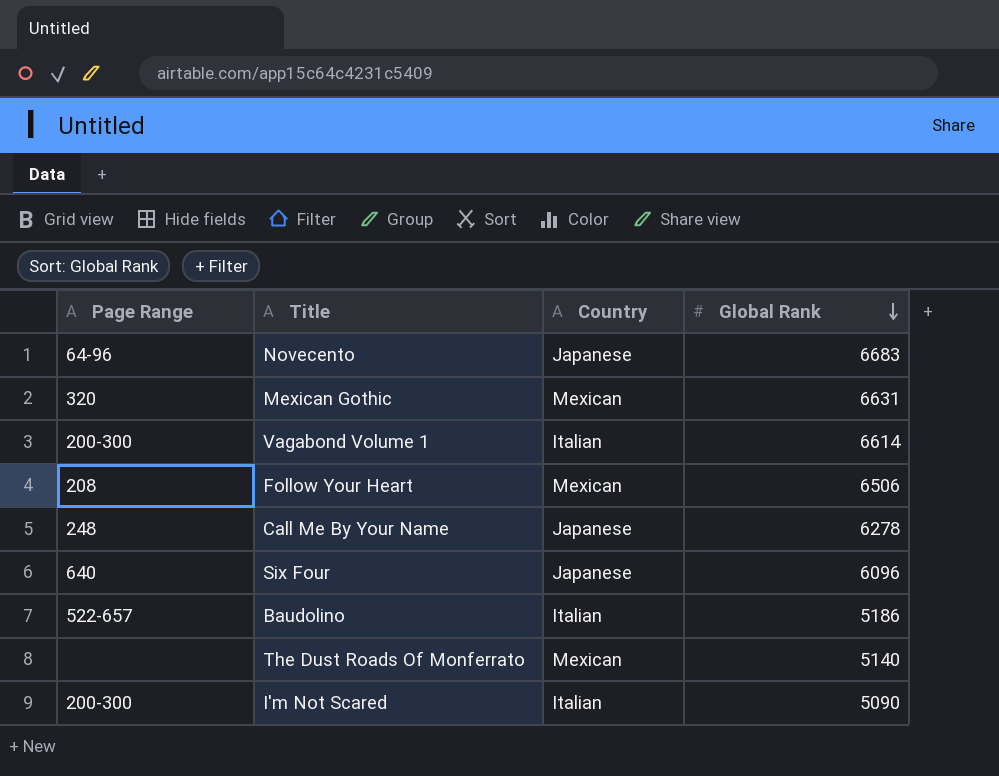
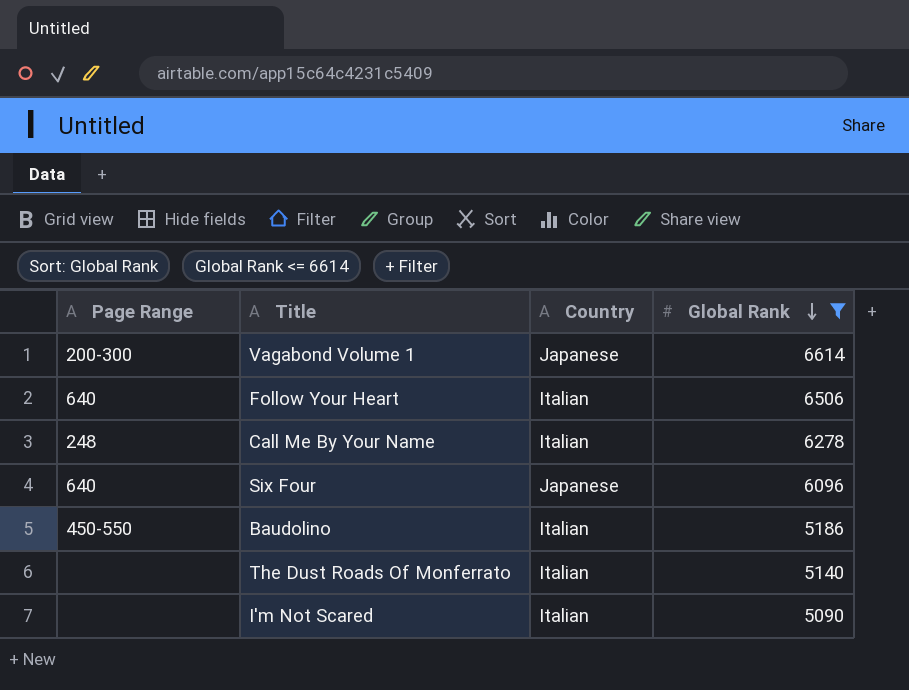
filter: none -> Global Rank <= 6614
Vagabond Volume 1 | Country: Italian -> Japanese
Follow Your Heart | Page Range: 208 -> 640
Follow Your Heart | Country: Mexican -> Italian
Call Me By Your Name | Country: Japanese -> Italian
Baudolino | Page Range: 522-657 -> 450-550
The Dust Roads Of Monferrato | Country: Mexican -> Italian
I'm Not Scared | Page Range: 200-300 -> none

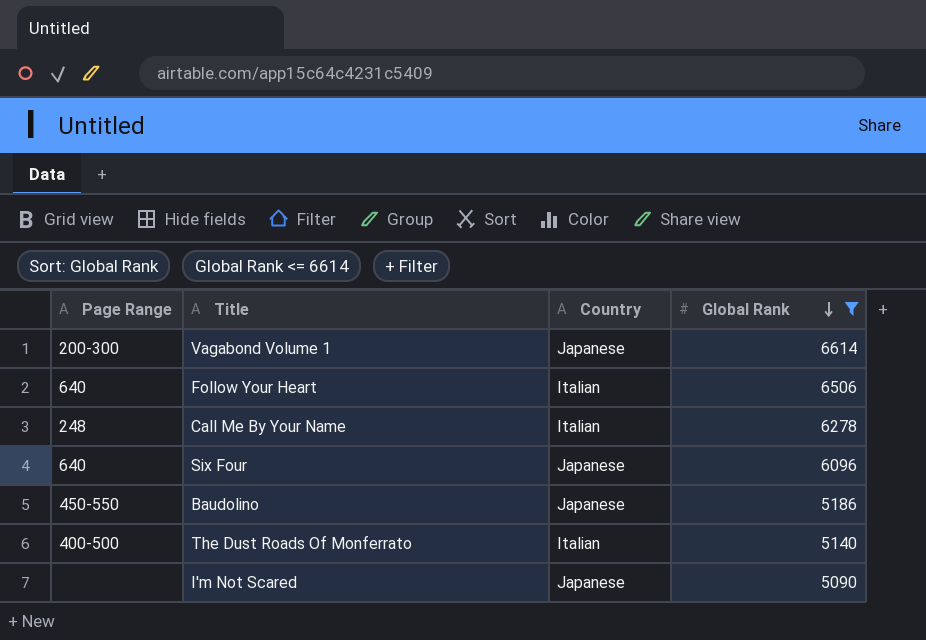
Baudolino | Country: Italian -> Japanese
The Dust Roads Of Monferrato | Page Range: none -> 400-500
I'm Not Scared | Country: Italian -> Japanese

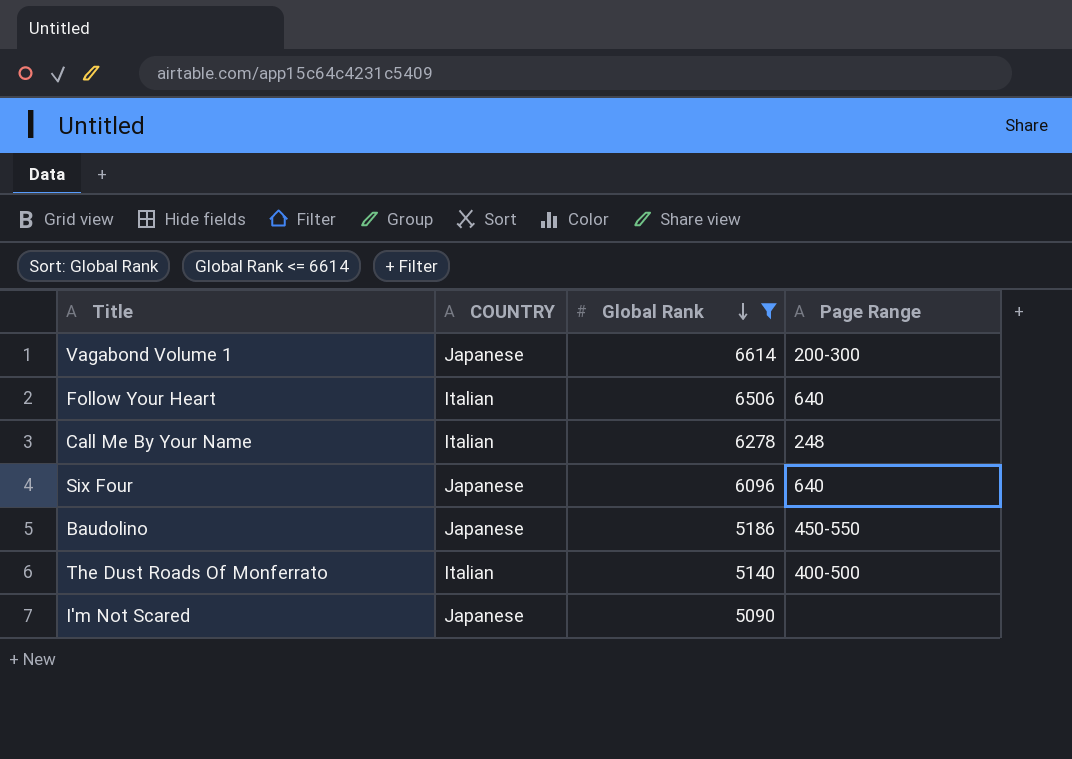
column name: Country -> COUNTRY
column Page Range | position: 1 -> 4

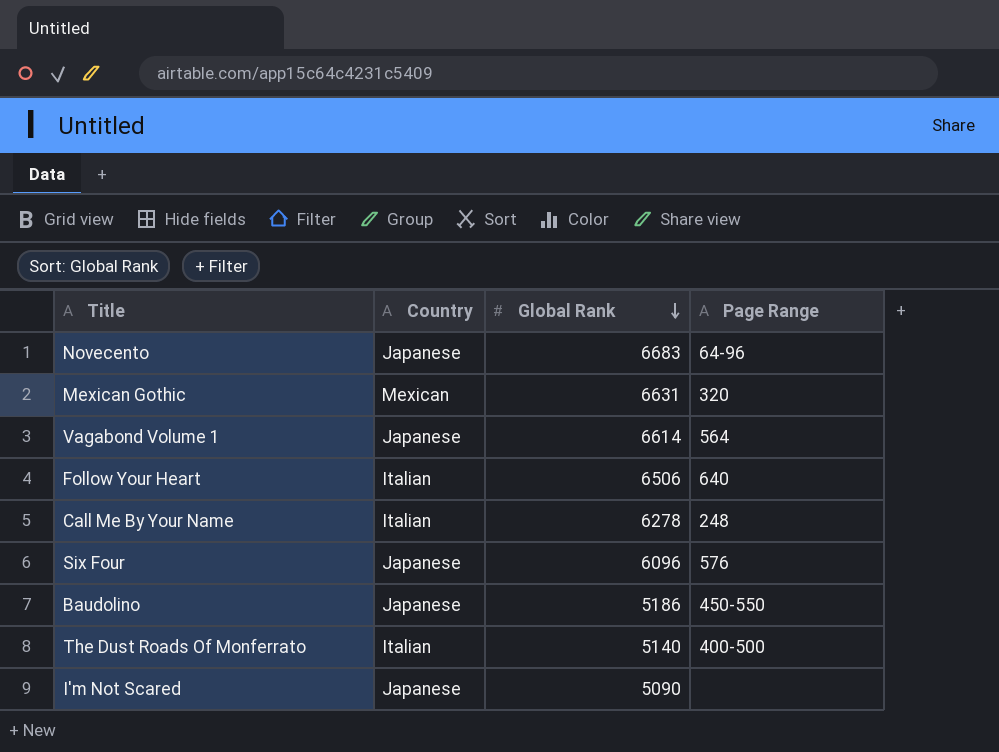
filter: Global Rank <= 6614 -> none
column name: COUNTRY -> Country
Vagabond Volume 1 | Page Range: 200-300 -> 564
Six Four | Page Range: 640 -> 576

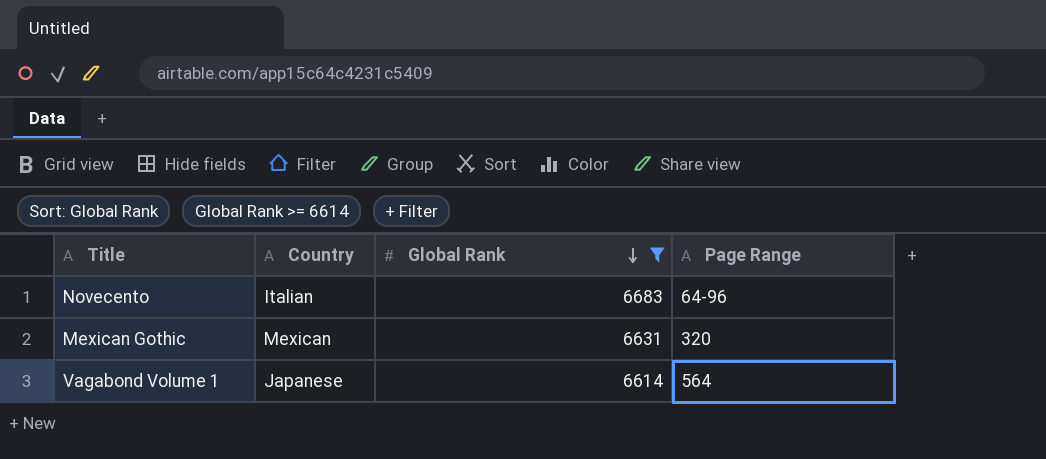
filter: none -> Global Rank >= 6614
Novecento | Country: Japanese -> Italian

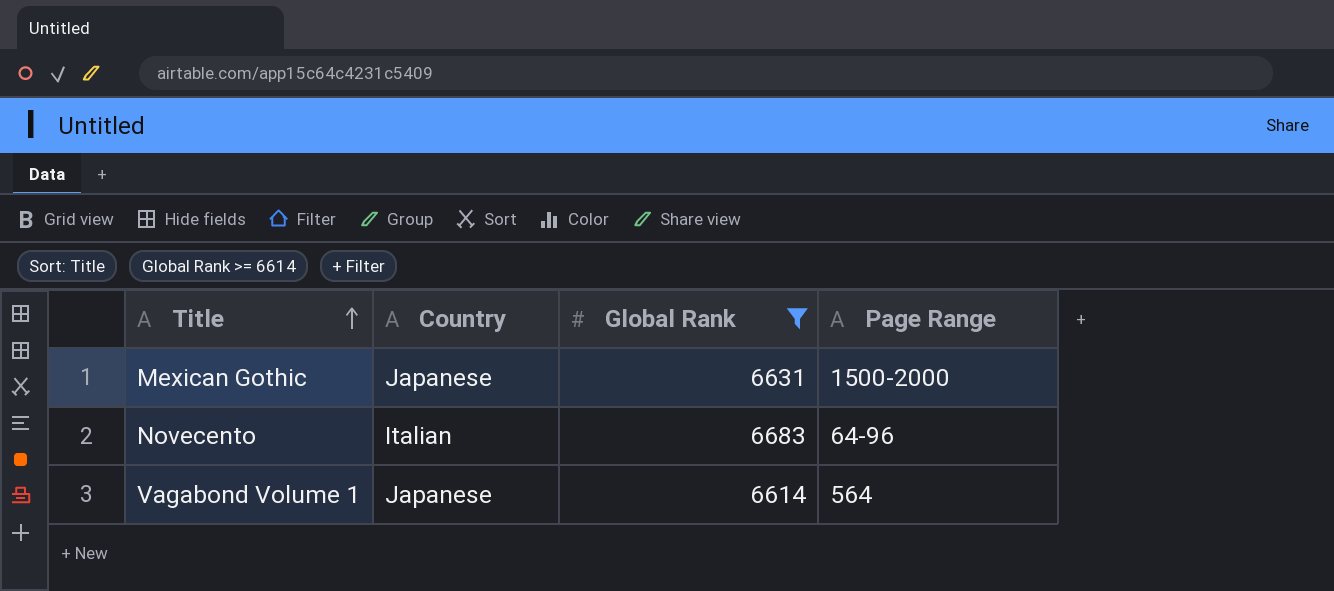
row order: Global Rank descending -> Title ascending
Mexican Gothic | Country: Mexican -> Japanese
Mexican Gothic | Page Range: 320 -> 1500-2000

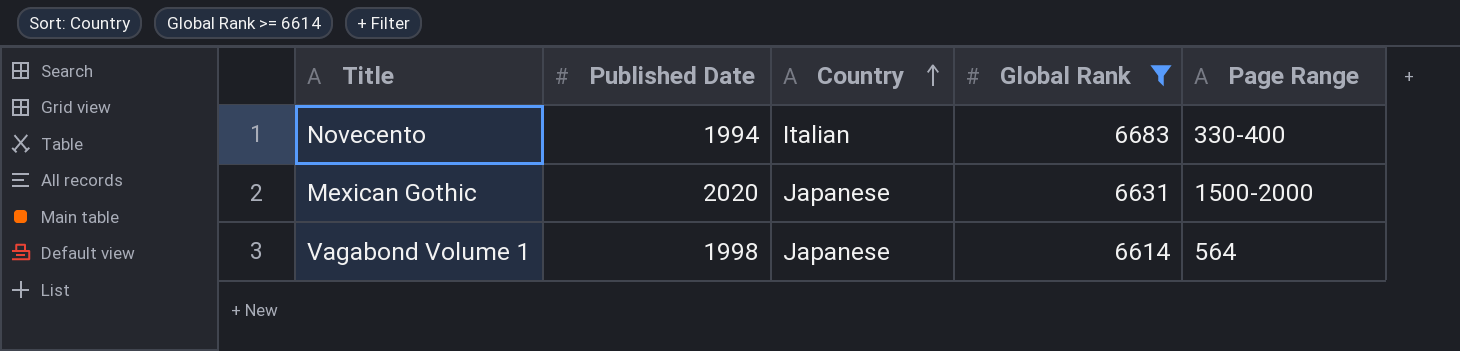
row order: Title ascending -> Country ascending
column Published Date | position: none -> 2
Novecento | Page Range: 64-96 -> 330-400

